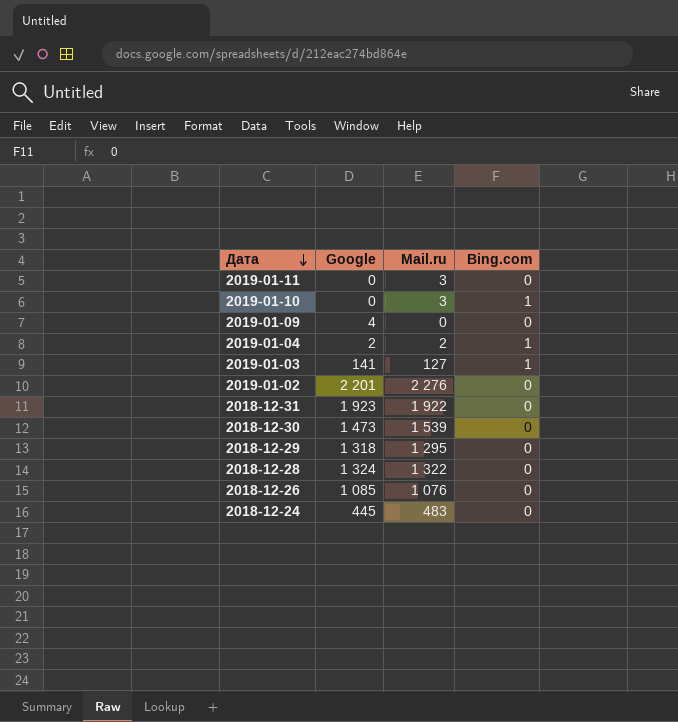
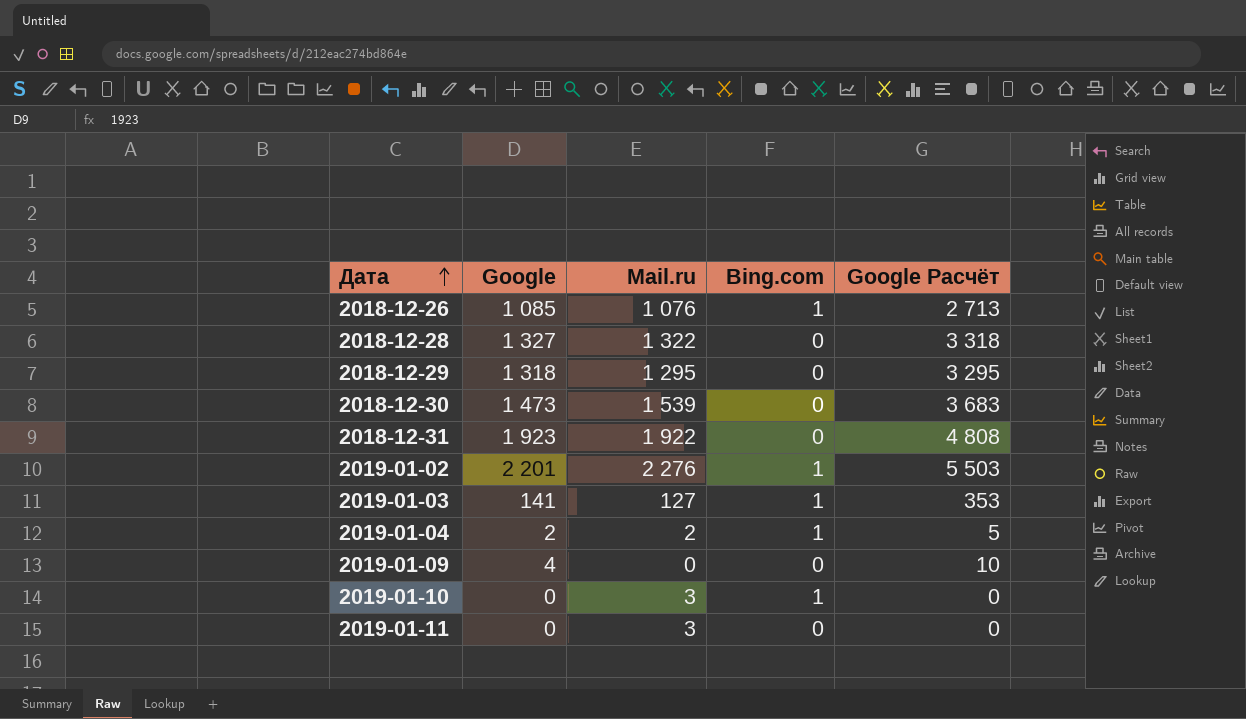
row order: Дата descending -> Дата ascending
column Google Расчёт | formula: none -> [Google] * 2,5
row 2018-12-24: 445 | 483 | 0 -> none
2018-12-26 | Bing.com: 0 -> 1
2018-12-28 | Google: 1 324 -> 1 327
2019-01-02 | Bing.com: 0 -> 1

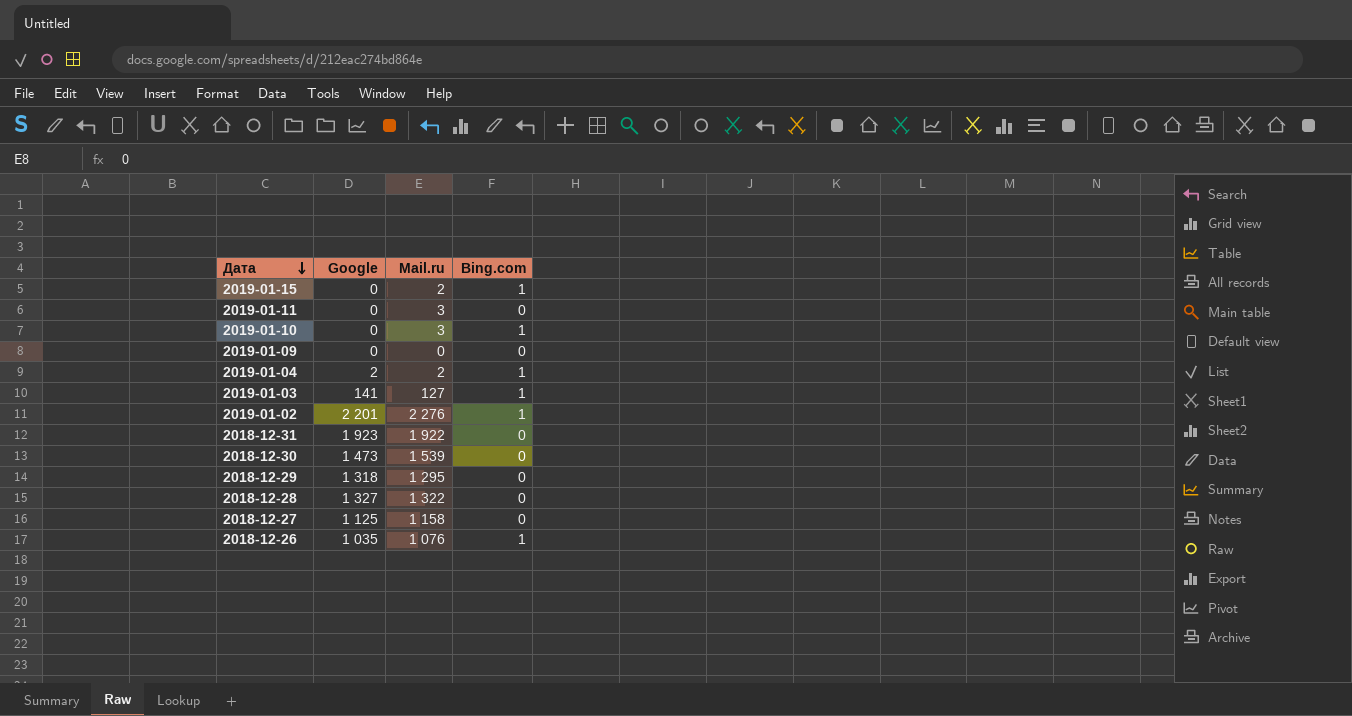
row order: Дата ascending -> Дата descending
column Google Расчёт | formula: [Google] * 2,5 -> none
row 2019-01-15: none -> 0 | 2 | 1
2019-01-09 | Google: 4 -> 0
row 2018-12-27: none -> 1 125 | 1 158 | 0
2018-12-26 | Google: 1 085 -> 1 035

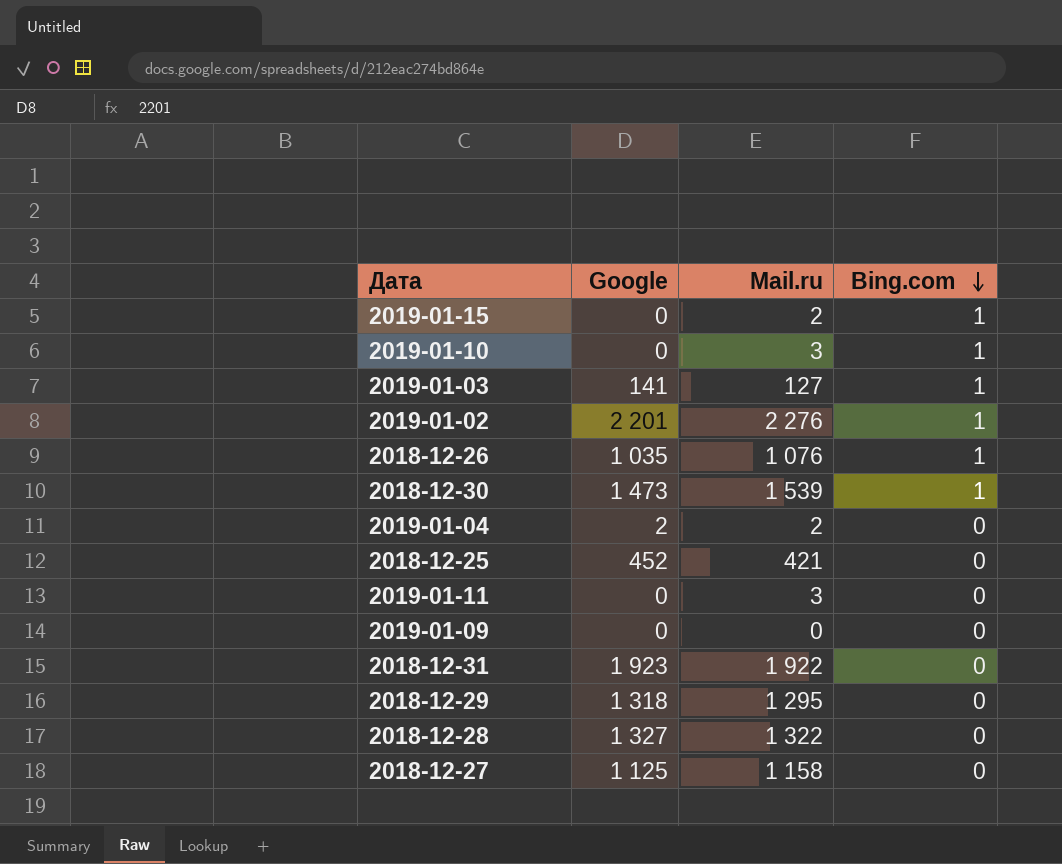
row order: Дата descending -> Bing.com descending
2018-12-30 | Bing.com: 0 -> 1
2019-01-04 | Bing.com: 1 -> 0
row 2018-12-25: none -> 452 | 421 | 0

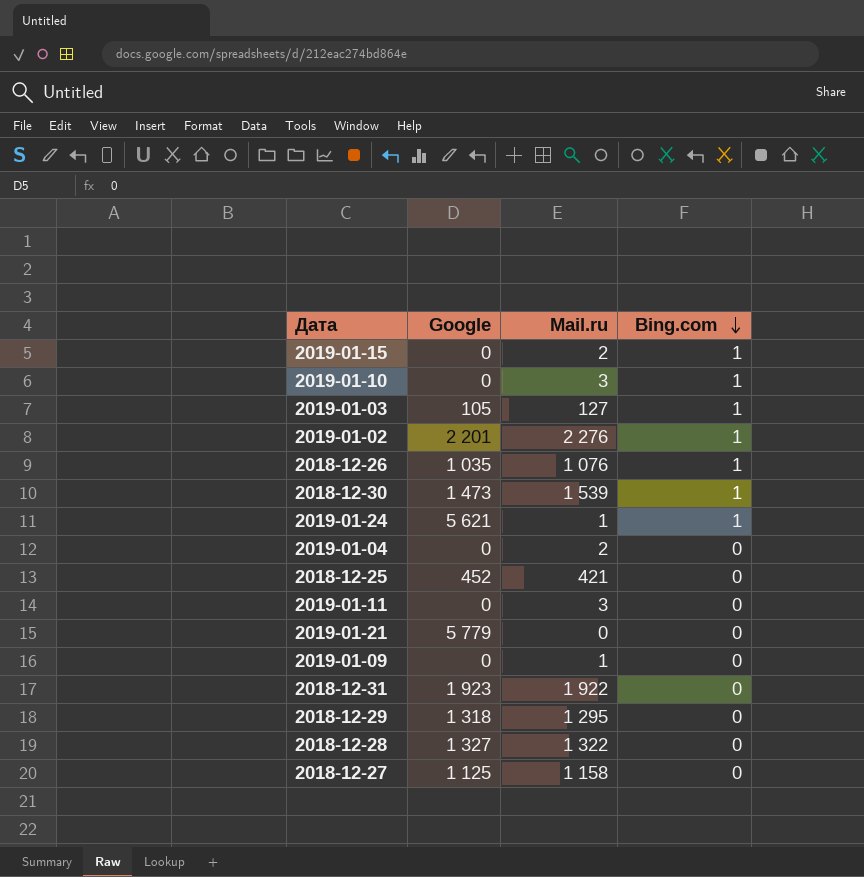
2019-01-03 | Google: 141 -> 105
row 2019-01-24: none -> 5 621 | 1 | 1
2019-01-04 | Google: 2 -> 0
row 2019-01-21: none -> 5 779 | 0 | 0
2019-01-09 | Mail.ru: 0 -> 1

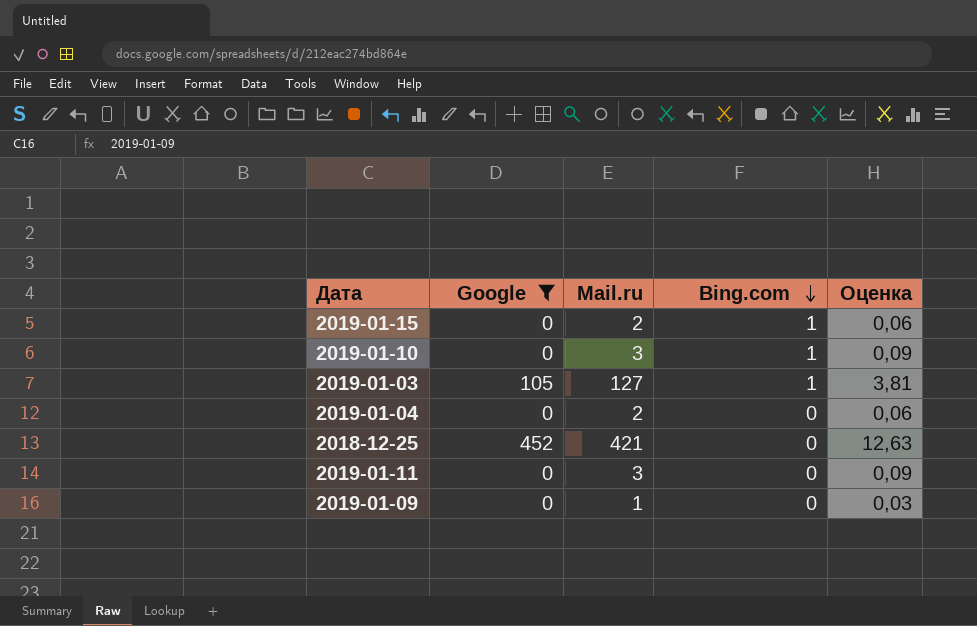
filter: none -> Google <= 452
column Оценка | formula: none -> [Mail.ru] * 0,03

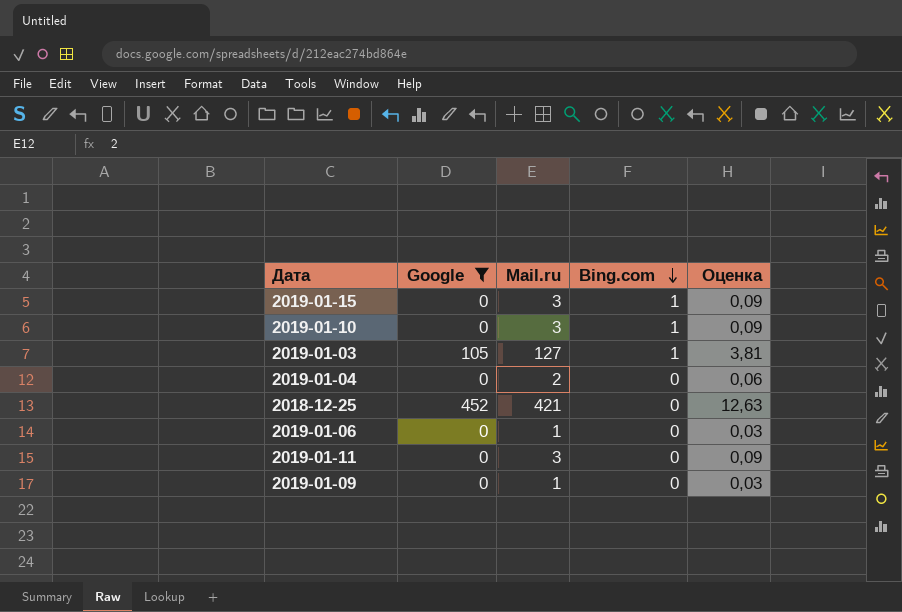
2019-01-15 | Mail.ru: 2 -> 3
2019-01-15 | Оценка: 0,06 -> 0,09
row 2019-01-06: none -> 0 | 1 | 0 | 0,03

